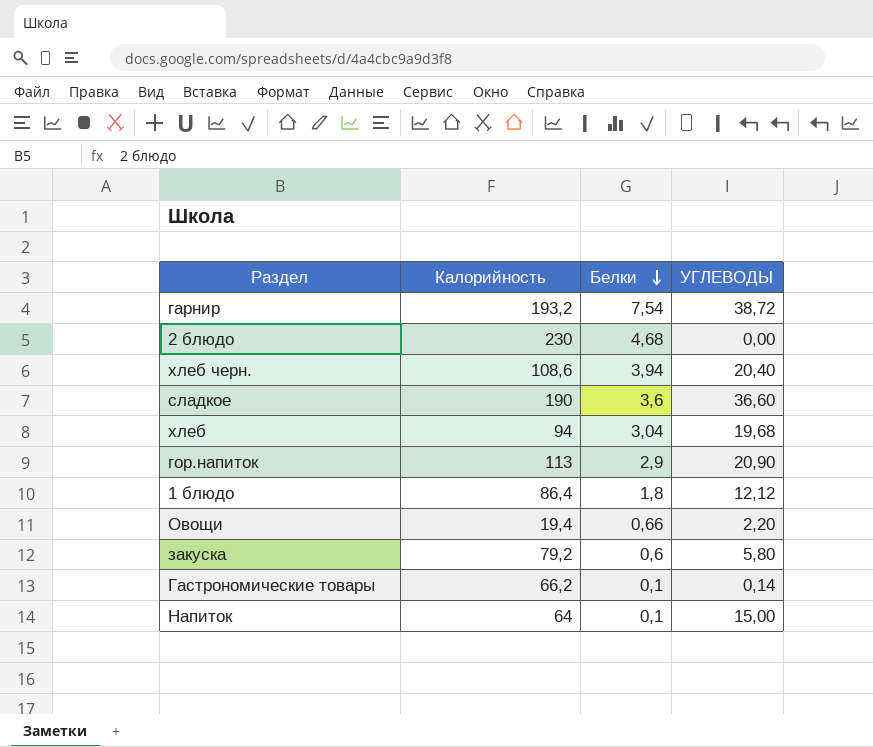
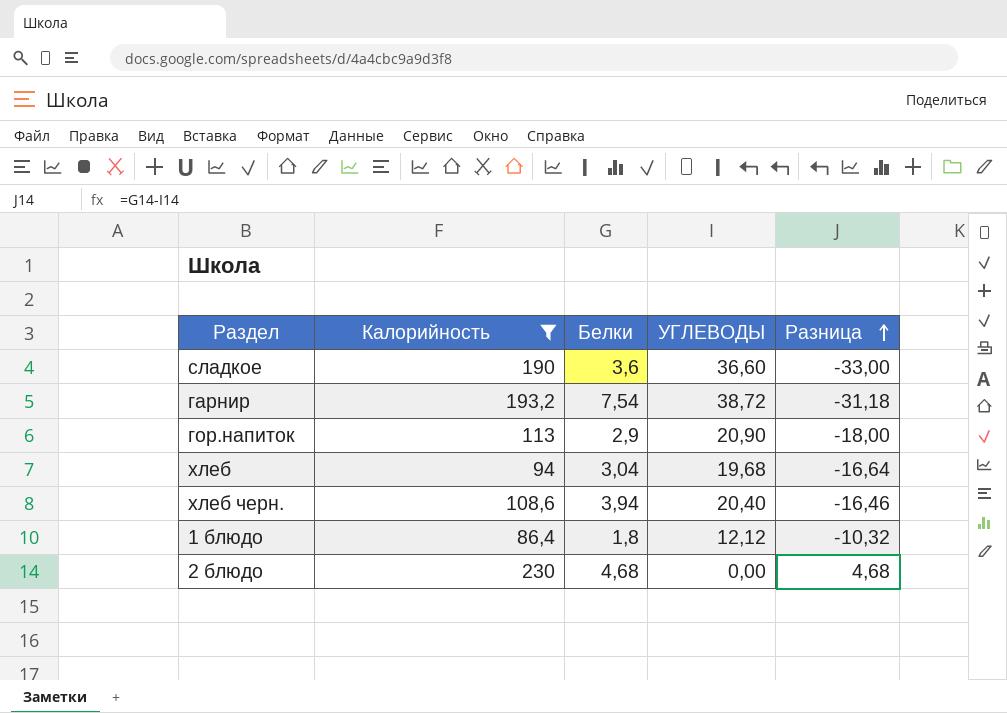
filter: none -> Калорийность >= 86,4
row order: Белки descending -> Разница ascending
column Разница | formula: none -> [Белки] - [УГЛЕВОДЫ]

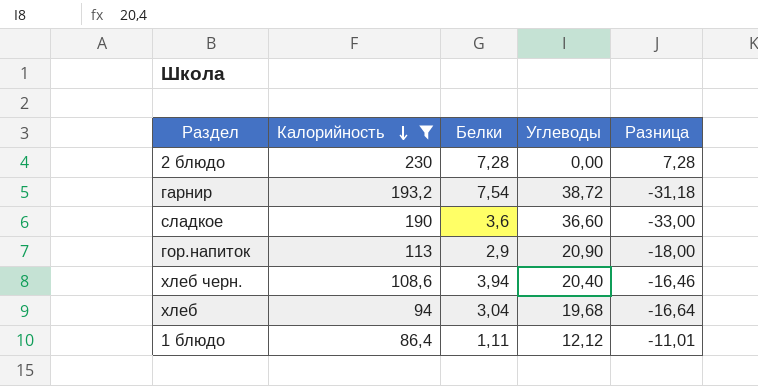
row order: Разница ascending -> Калорийность descending
column name: УГЛЕВОДЫ -> Углеводы
2 блюдо | Белки: 4,68 -> 7,28
2 блюдо | Разница: 4,68 -> 7,28
1 блюдо | Белки: 1,8 -> 1,11
1 блюдо | Разница: -10,32 -> -11,01

